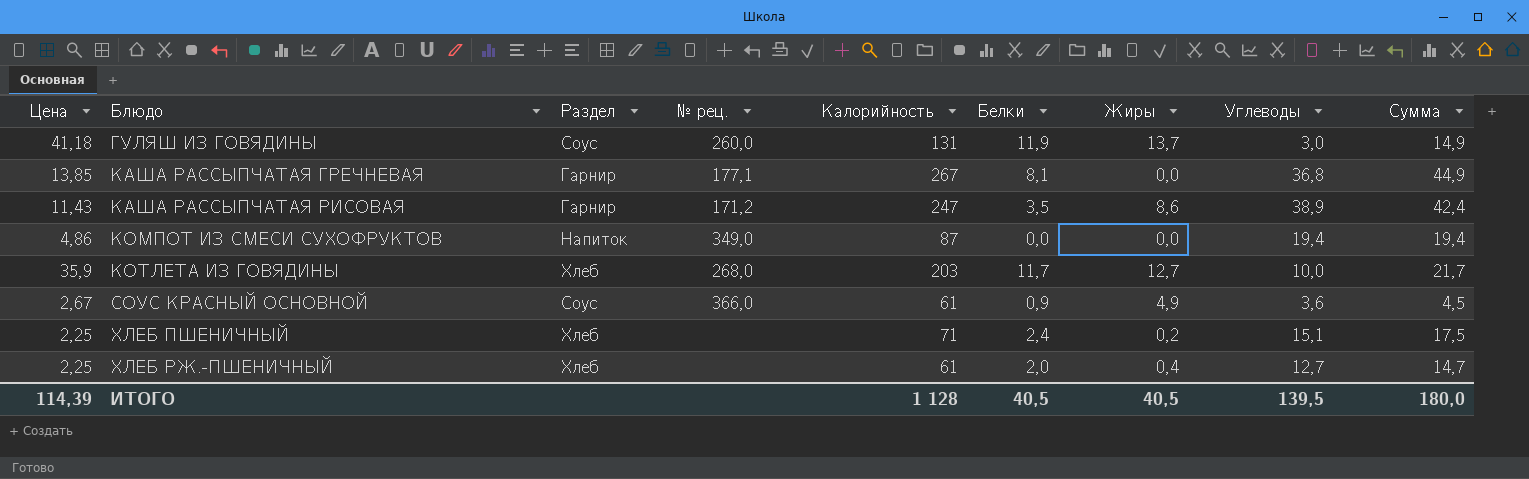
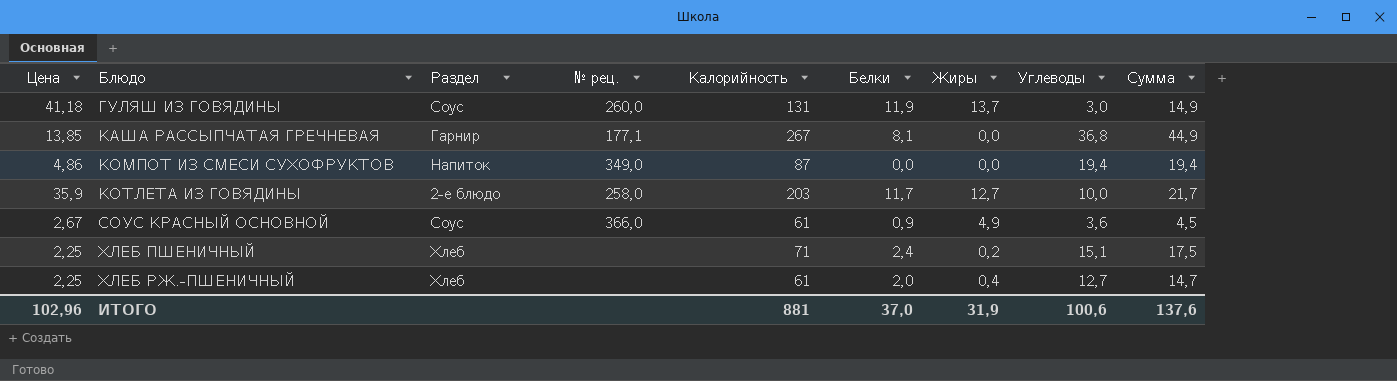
row КАША РАССЫПЧАТАЯ РИСОВАЯ: 11,43 | Гарнир | 171,2 | 247 | 3,5 | 8,6 | 38,9 | 42,4 -> none
КОТЛЕТА ИЗ ГОВЯДИНЫ | Раздел: Хлеб -> 2-е блюдо
КОТЛЕТА ИЗ ГОВЯДИНЫ | № рец.: 268,0 -> 258,0
ИТОГО | Цена: 114,39 -> 102,96
ИТОГО | Калорийность: 1 128 -> 881
ИТОГО | Белки: 40,5 -> 37,0
ИТОГО | Жиры: 40,5 -> 31,9
ИТОГО | Углеводы: 139,5 -> 100,6
ИТОГО | Сумма: 180,0 -> 137,6

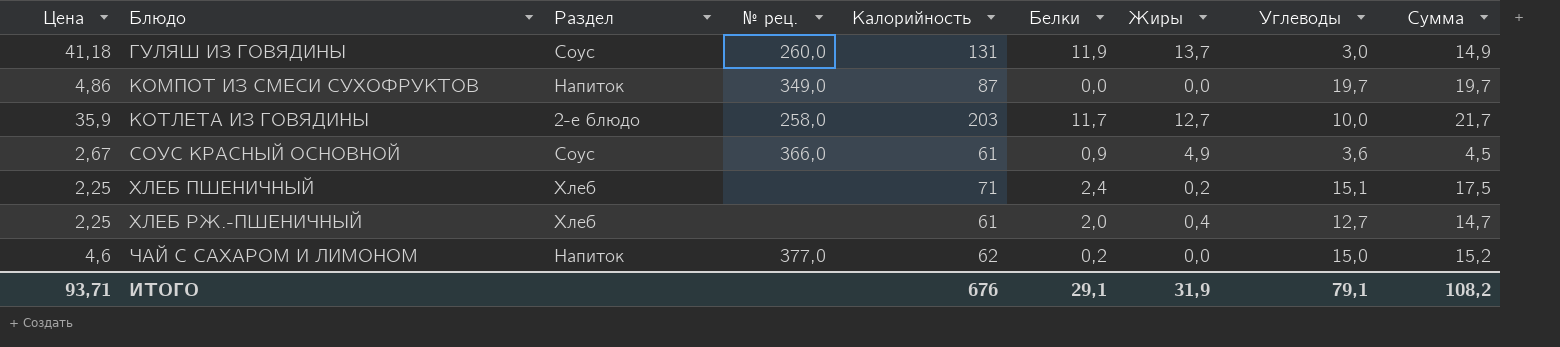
row КАША РАССЫПЧАТАЯ ГРЕЧНЕВАЯ: 13,85 | Гарнир | 177,1 | 267 | 8,1 | 0,0 | 36,8 | 44,9 -> none
КОМПОТ ИЗ СМЕСИ СУХОФРУКТОВ | Углеводы: 19,4 -> 19,7
КОМПОТ ИЗ СМЕСИ СУХОФРУКТОВ | Сумма: 19,4 -> 19,7
row ЧАЙ С САХАРОМ И ЛИМОНОМ: none -> 4,6 | Напиток | 377,0 | 62 | 0,2 | 0,0 | 15,0 | 15,2
ИТОГО | Цена: 102,96 -> 93,71
ИТОГО | Калорийность: 881 -> 676
ИТОГО | Белки: 37,0 -> 29,1
ИТОГО | Углеводы: 100,6 -> 79,1
ИТОГО | Сумма: 137,6 -> 108,2

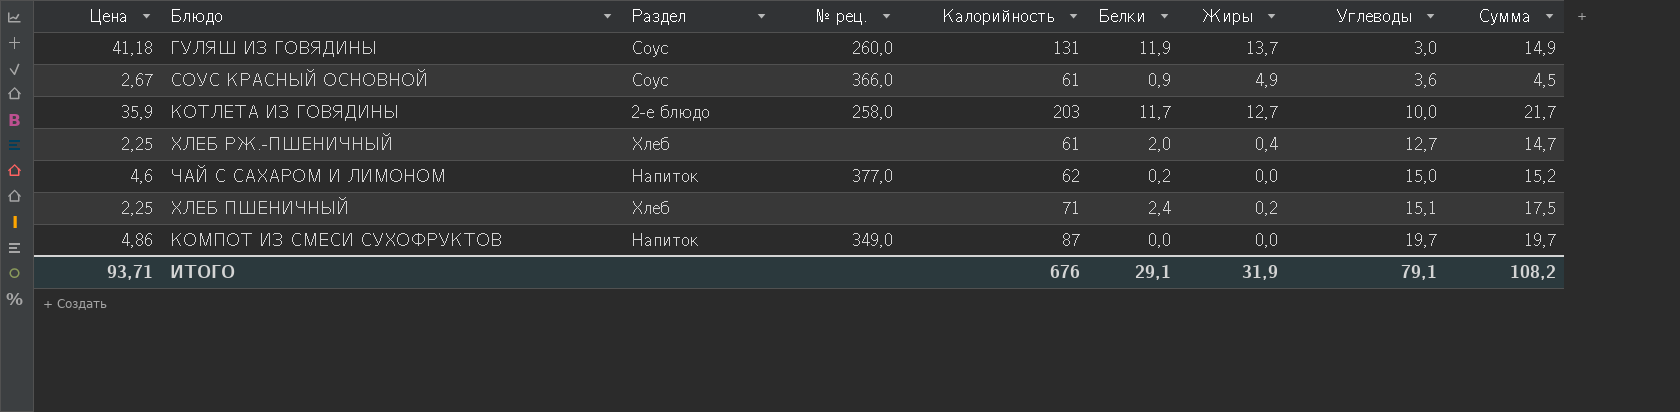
row order: Блюдо ascending -> Углеводы ascending

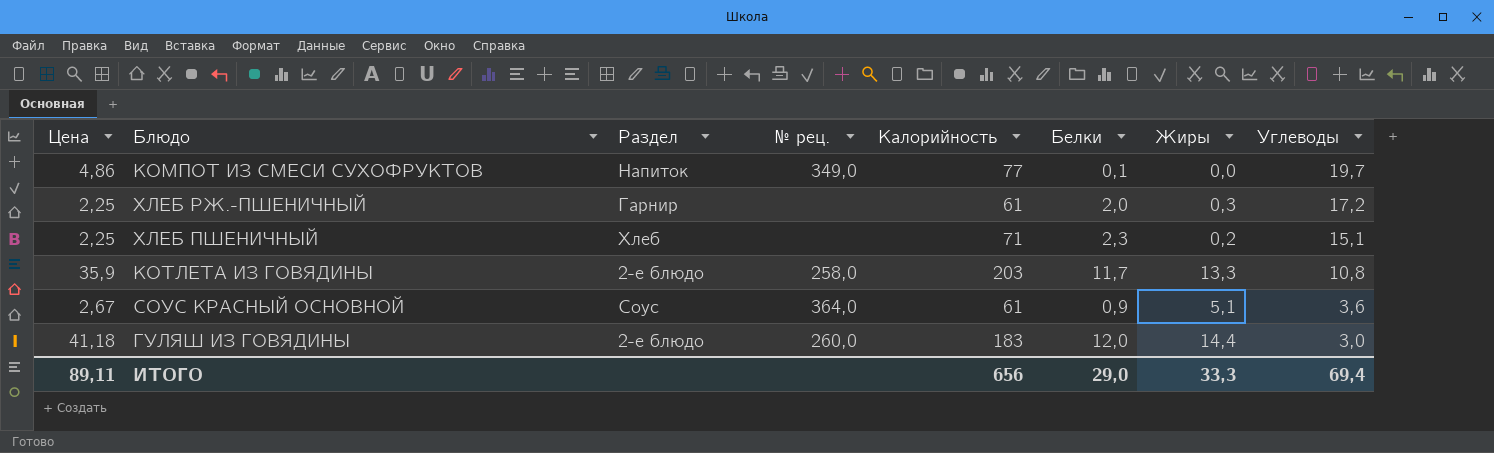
row order: Углеводы ascending -> Углеводы descending
column Сумма | formula: [Белки] + [Углеводы] -> none
row ЧАЙ С САХАРОМ И ЛИМОНОМ: 4,6 | Напиток | 377,0 | 62 | 0,2 | 0,0 | 15,0 | 15,2 -> none
КОМПОТ ИЗ СМЕСИ СУХОФРУКТОВ | Калорийность: 87 -> 77
КОМПОТ ИЗ СМЕСИ СУХОФРУКТОВ | Белки: 0,0 -> 0,1
ХЛЕБ РЖ.-ПШЕНИЧНЫЙ | Раздел: Хлеб -> Гарнир
ХЛЕБ РЖ.-ПШЕНИЧНЫЙ | Жиры: 0,4 -> 0,3
ХЛЕБ РЖ.-ПШЕНИЧНЫЙ | Углеводы: 12,7 -> 17,2
ХЛЕБ ПШЕНИЧНЫЙ | Белки: 2,4 -> 2,3
КОТЛЕТА ИЗ ГОВЯДИНЫ | Жиры: 12,7 -> 13,3
КОТЛЕТА ИЗ ГОВЯДИНЫ | Углеводы: 10,0 -> 10,8
СОУС КРАСНЫЙ ОСНОВНОЙ | № рец.: 366,0 -> 364,0
СОУС КРАСНЫЙ ОСНОВНОЙ | Жиры: 4,9 -> 5,1
ГУЛЯШ ИЗ ГОВЯДИНЫ | Раздел: Соус -> 2-е блюдо
ГУЛЯШ ИЗ ГОВЯДИНЫ | Калорийность: 131 -> 183
ГУЛЯШ ИЗ ГОВЯДИНЫ | Белки: 11,9 -> 12,0
ГУЛЯШ ИЗ ГОВЯДИНЫ | Жиры: 13,7 -> 14,4
ИТОГО | Цена: 93,71 -> 89,11
ИТОГО | Калорийность: 676 -> 656
ИТОГО | Белки: 29,1 -> 29,0
ИТОГО | Жиры: 31,9 -> 33,3
ИТОГО | Углеводы: 79,1 -> 69,4

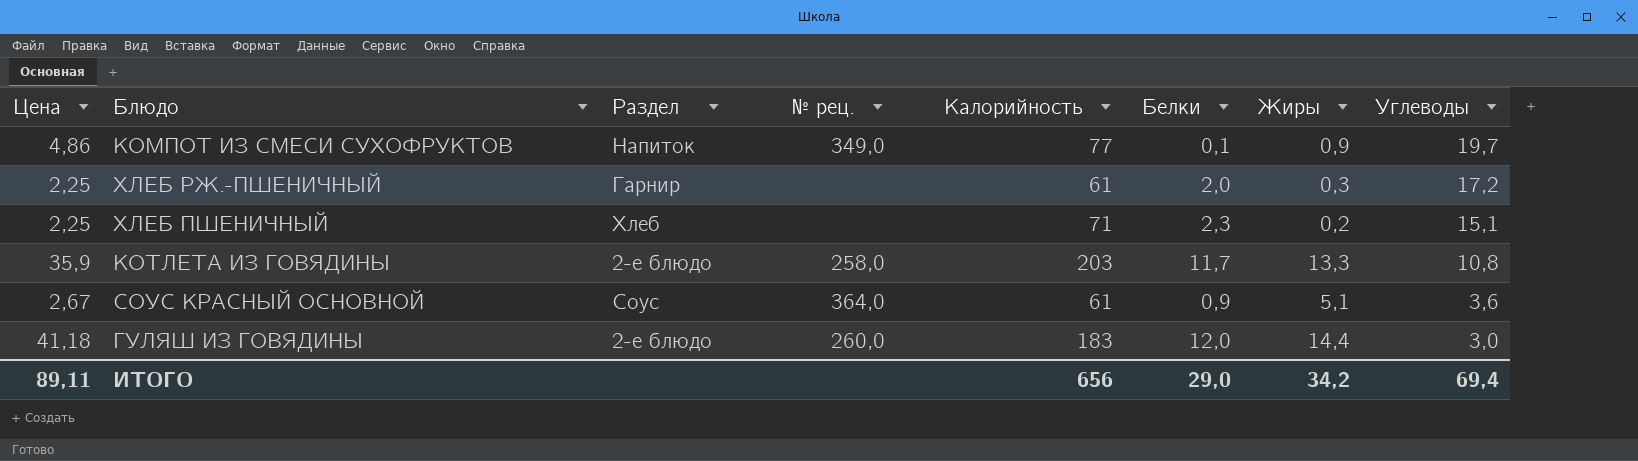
КОМПОТ ИЗ СМЕСИ СУХОФРУКТОВ | Жиры: 0,0 -> 0,9
ИТОГО | Жиры: 33,3 -> 34,2

